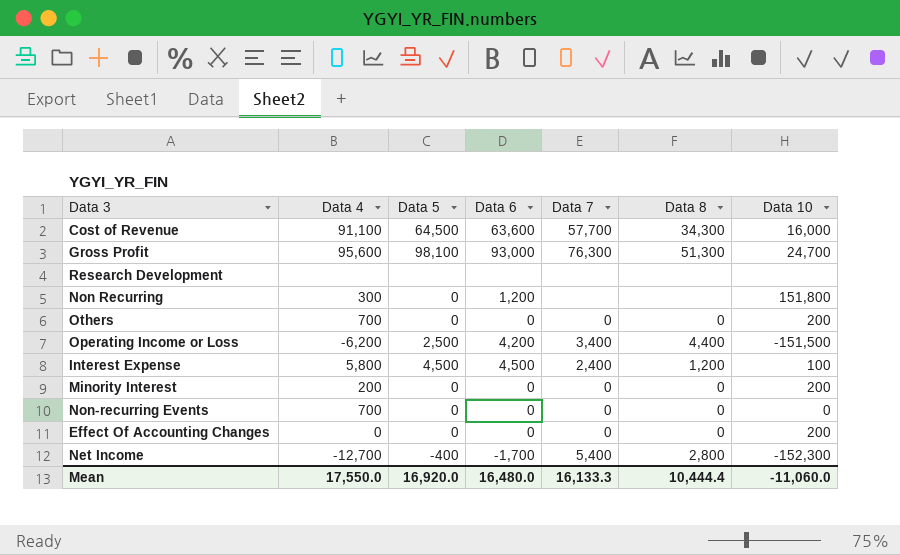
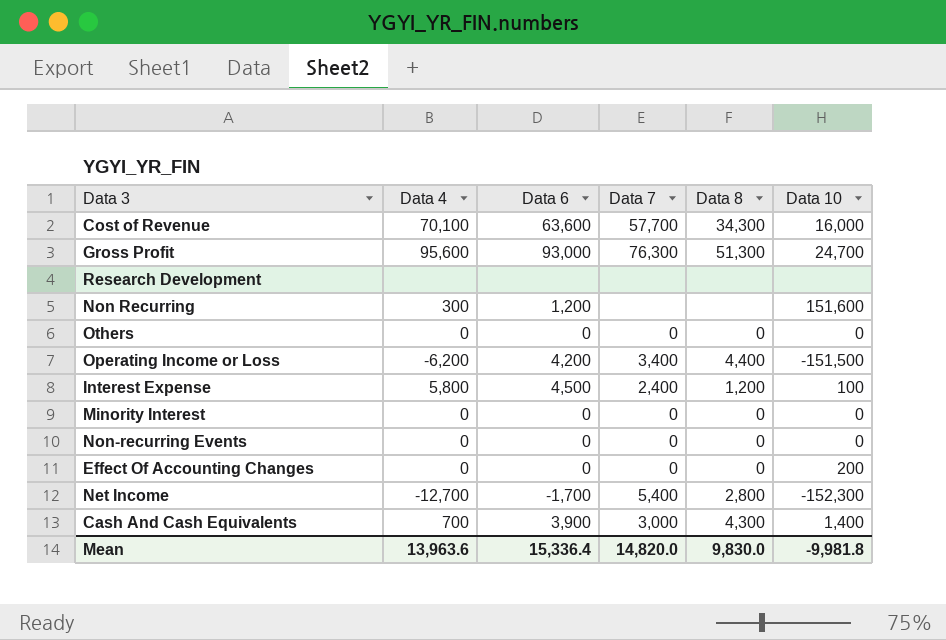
column Data 5 | position: 3 -> none
Cost of Revenue | Data 4: 91,100 -> 70,100
Non Recurring | Data 10: 151,800 -> 151,600
Others | Data 4: 700 -> 0
Others | Data 10: 200 -> 0
Minority Interest | Data 4: 200 -> 0
Minority Interest | Data 10: 200 -> 0
Non-recurring Events | Data 4: 700 -> 0
row Cash And Cash Equivalents: none -> 700 | 3,900 | 3,000 | 4,300 | 1,400
Mean | Data 4: 17,550.0 -> 13,963.6
Mean | Data 6: 16,480.0 -> 15,336.4
Mean | Data 7: 16,133.3 -> 14,820.0
Mean | Data 8: 10,444.4 -> 9,830.0
Mean | Data 10: -11,060.0 -> -9,981.8

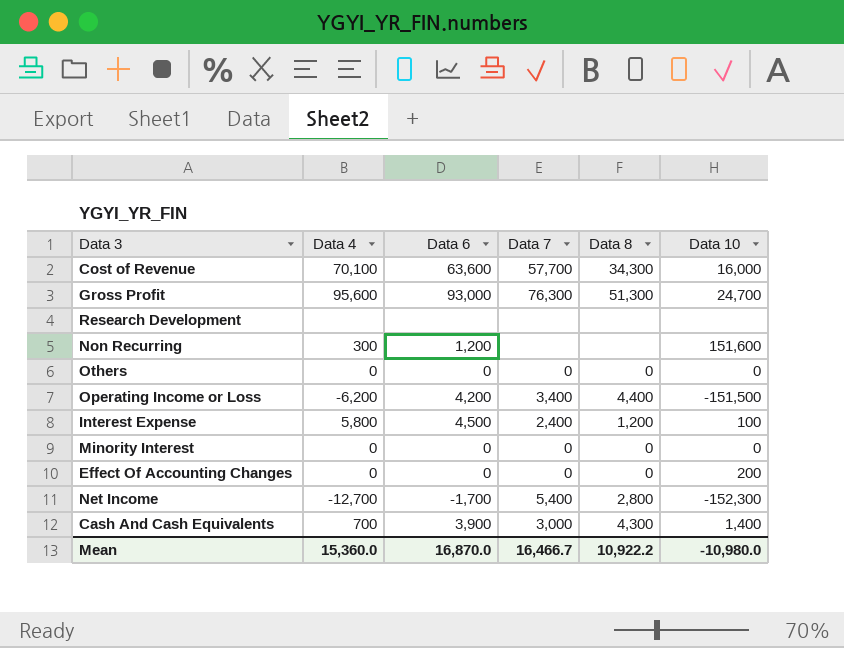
row Non-recurring Events: 0 | 0 | 0 | 0 | 0 -> none
Mean | Data 4: 13,963.6 -> 15,360.0
Mean | Data 6: 15,336.4 -> 16,870.0
Mean | Data 7: 14,820.0 -> 16,466.7
Mean | Data 8: 9,830.0 -> 10,922.2
Mean | Data 10: -9,981.8 -> -10,980.0

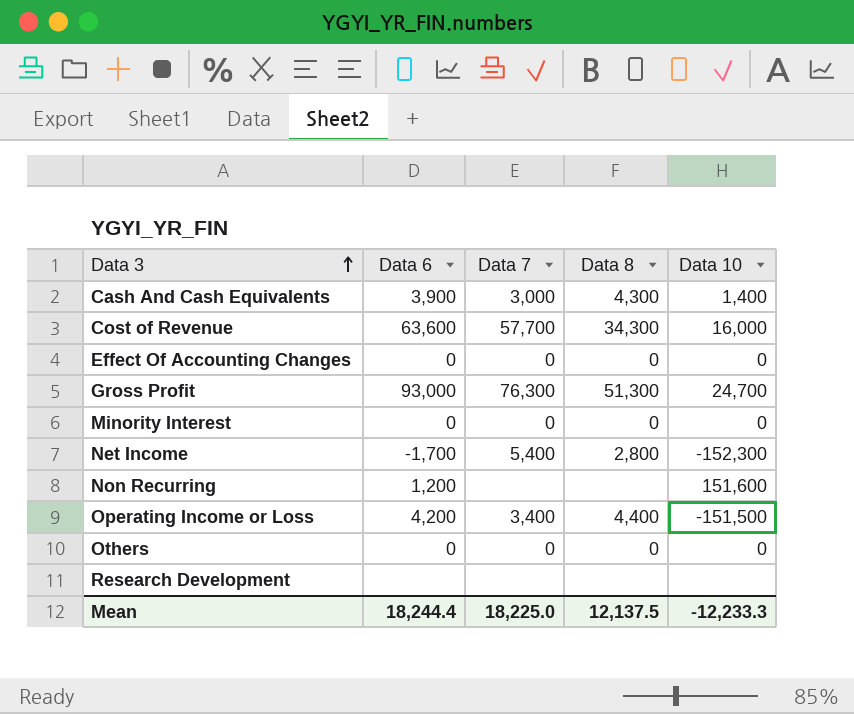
row order: none -> Data 3 ascending
column Data 4 | position: 2 -> none
row Interest Expense: 5,800 | 4,500 | 2,400 | 1,200 | 100 -> none
Effect Of Accounting Changes | Data 10: 200 -> 0
Mean | Data 6: 16,870.0 -> 18,244.4
Mean | Data 7: 16,466.7 -> 18,225.0
Mean | Data 8: 10,922.2 -> 12,137.5
Mean | Data 10: -10,980.0 -> -12,233.3

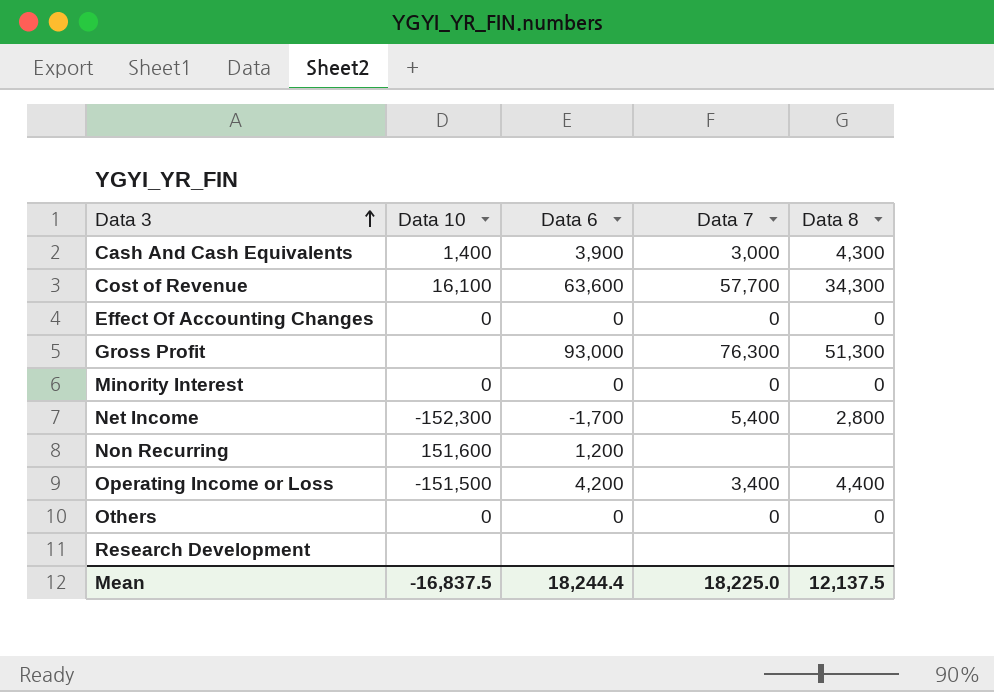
column Data 10 | position: 5 -> 2
Cost of Revenue | Data 10: 16,000 -> 16,100
Gross Profit | Data 10: 24,700 -> none
Mean | Data 10: -12,233.3 -> -16,837.5

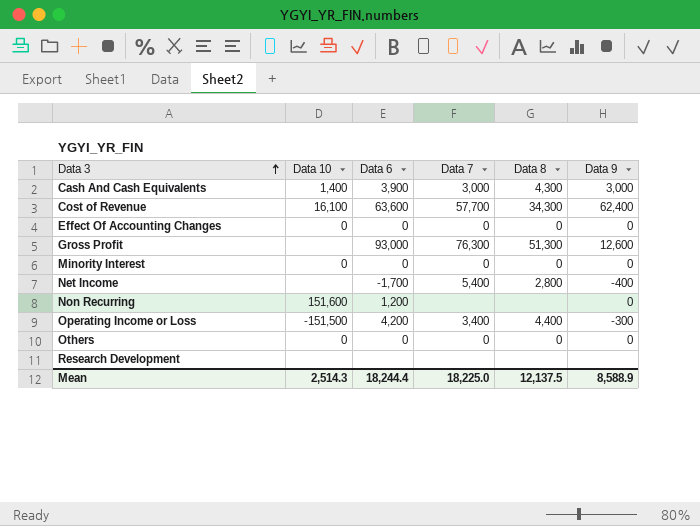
column Data 9 | position: none -> 6
Net Income | Data 10: -152,300 -> none
Mean | Data 10: -16,837.5 -> 2,514.3

